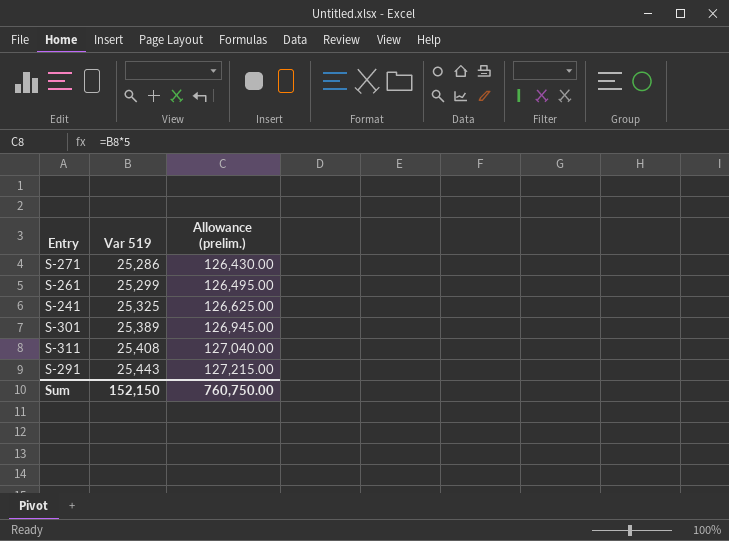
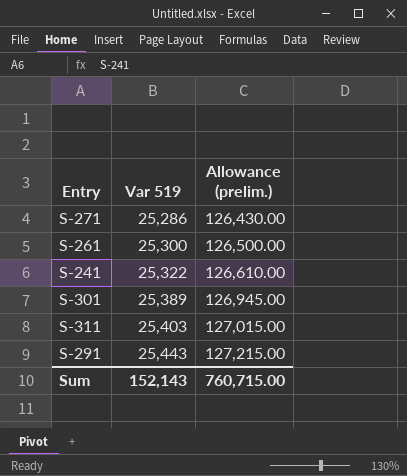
S-261 | Var 519: 25,299 -> 25,300
S-261 | Allowance (prelim.): 126,495.00 -> 126,500.00
S-241 | Var 519: 25,325 -> 25,322
S-241 | Allowance (prelim.): 126,625.00 -> 126,610.00
S-311 | Var 519: 25,408 -> 25,403
S-311 | Allowance (prelim.): 127,040.00 -> 127,015.00
Sum | Var 519: 152,150 -> 152,143
Sum | Allowance (prelim.): 760,750.00 -> 760,715.00

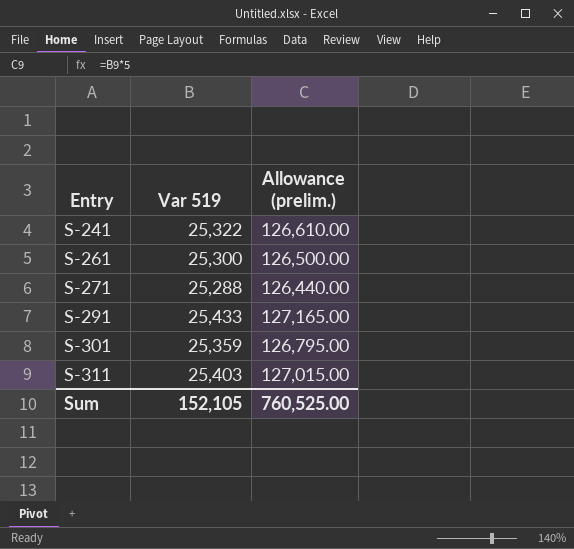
row order: Var 519 ascending -> Entry ascending
S-271 | Var 519: 25,286 -> 25,288
S-271 | Allowance (prelim.): 126,430.00 -> 126,440.00
S-291 | Var 519: 25,443 -> 25,433
S-291 | Allowance (prelim.): 127,215.00 -> 127,165.00
S-301 | Var 519: 25,389 -> 25,359
S-301 | Allowance (prelim.): 126,945.00 -> 126,795.00
Sum | Var 519: 152,143 -> 152,105
Sum | Allowance (prelim.): 760,715.00 -> 760,525.00

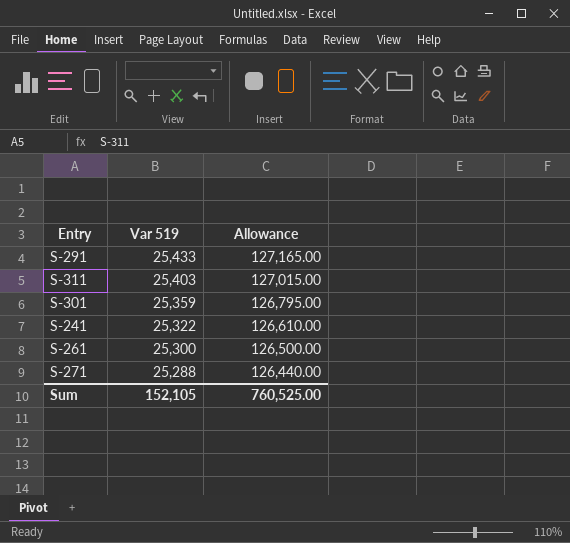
row order: Entry ascending -> Var 519 descending
column name: Allowance (prelim.) -> Allowance

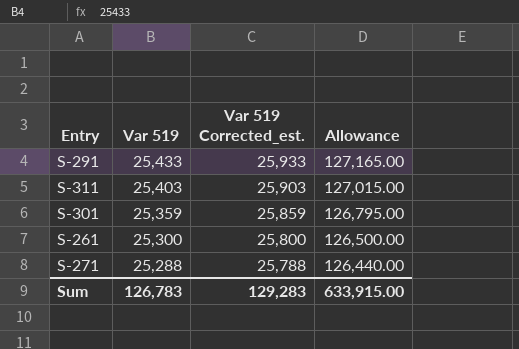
column Var 519 Corrected_est. | formula: none -> [Var 519] + 500
row S-241: 25,322 | 126,610.00 -> none
Sum | Var 519: 152,105 -> 126,783
Sum | Allowance: 760,525.00 -> 633,915.00

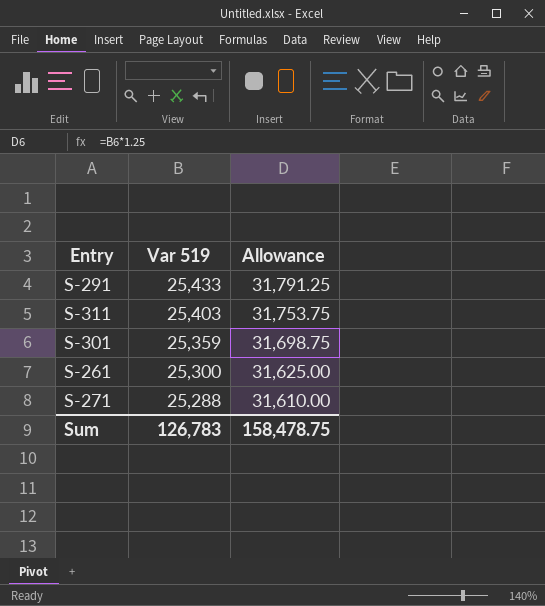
column Var 519 Corrected_est. | formula: [Var 519] + 500 -> none
column Allowance | formula: [Var 519] * 5 -> [Var 519] * 1.25
Sum | Allowance: 633,915.00 -> 158,478.75

